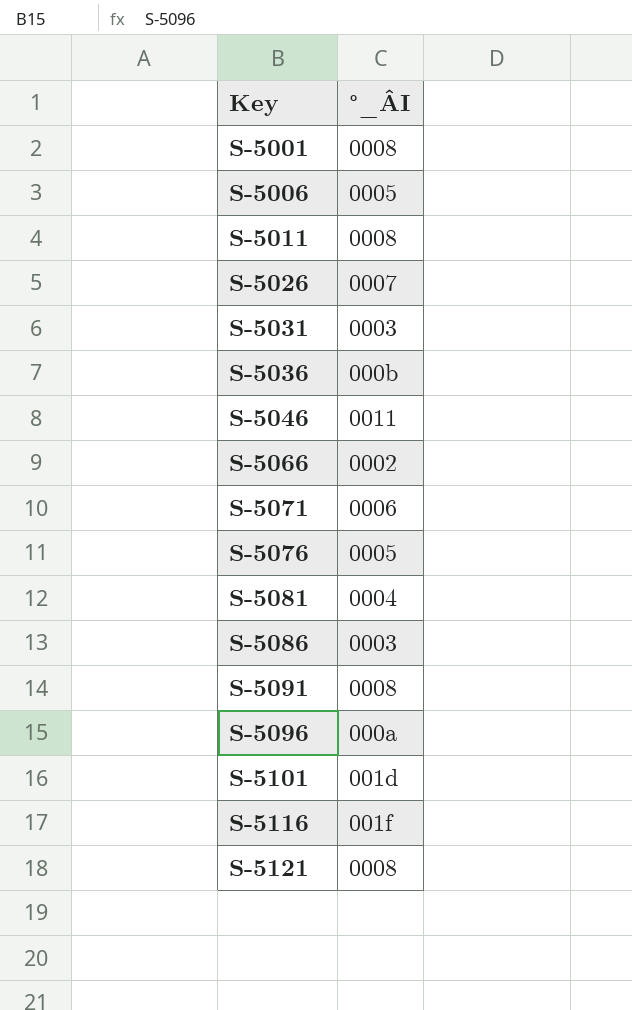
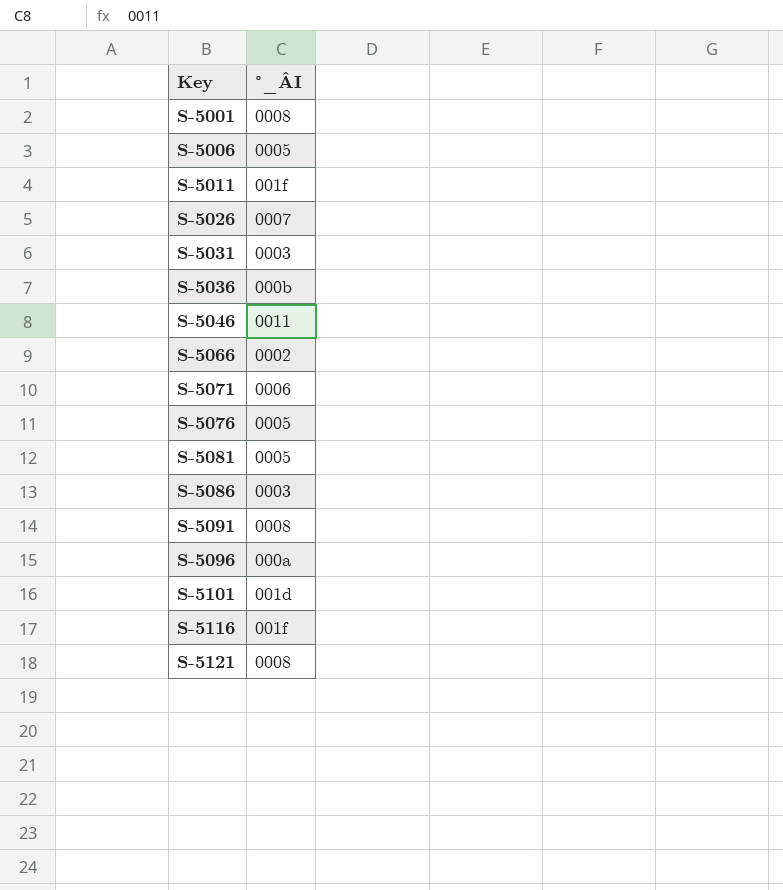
S-5011 | °_ÂI: 0008 -> 001f
S-5081 | °_ÂI: 0004 -> 0005

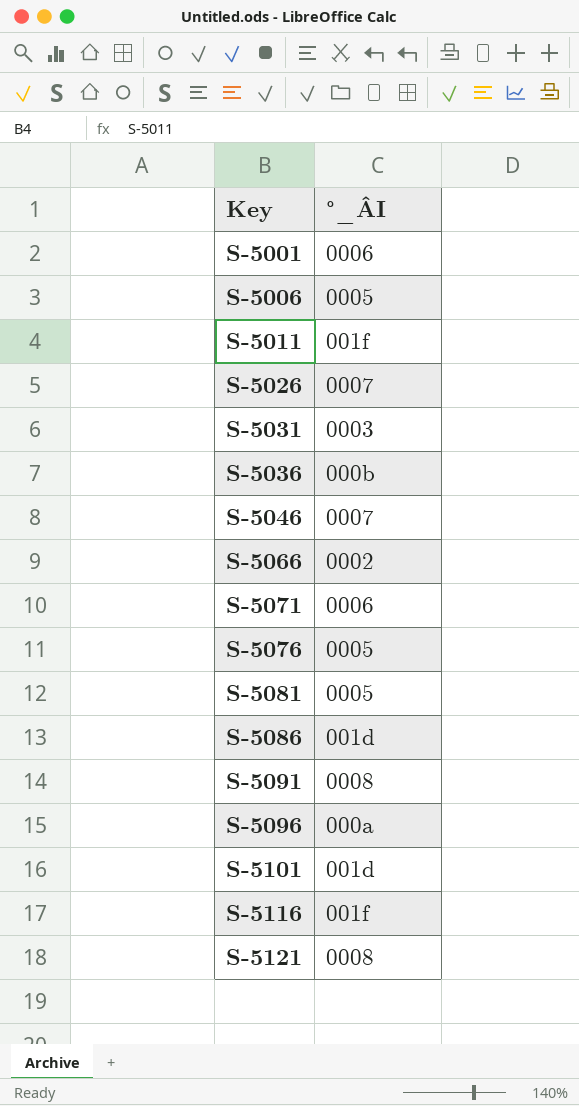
S-5001 | °_ÂI: 0008 -> 0006
S-5046 | °_ÂI: 0011 -> 0007
S-5086 | °_ÂI: 0003 -> 001d

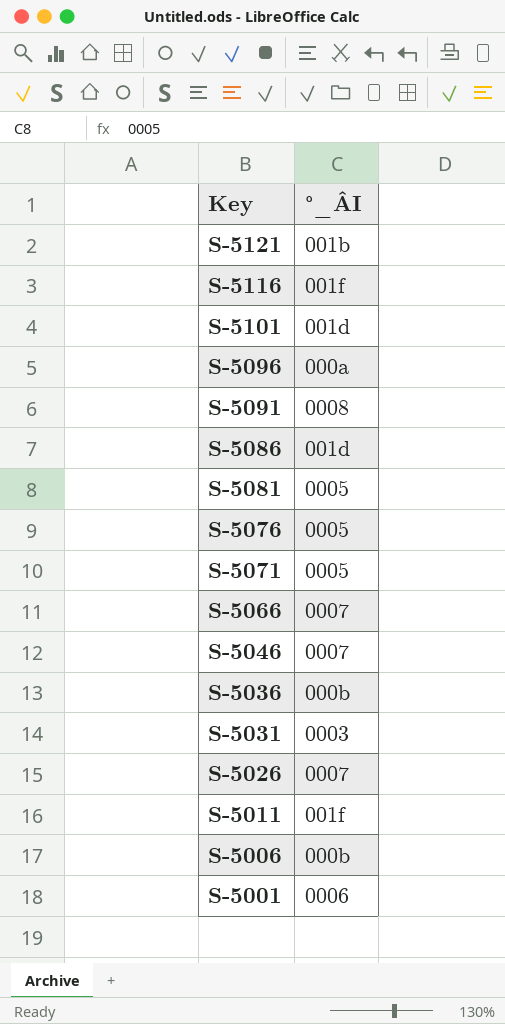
row order: Key ascending -> Key descending
S-5121 | °_ÂI: 0008 -> 001b
S-5071 | °_ÂI: 0006 -> 0005
S-5066 | °_ÂI: 0002 -> 0007
S-5006 | °_ÂI: 0005 -> 000b

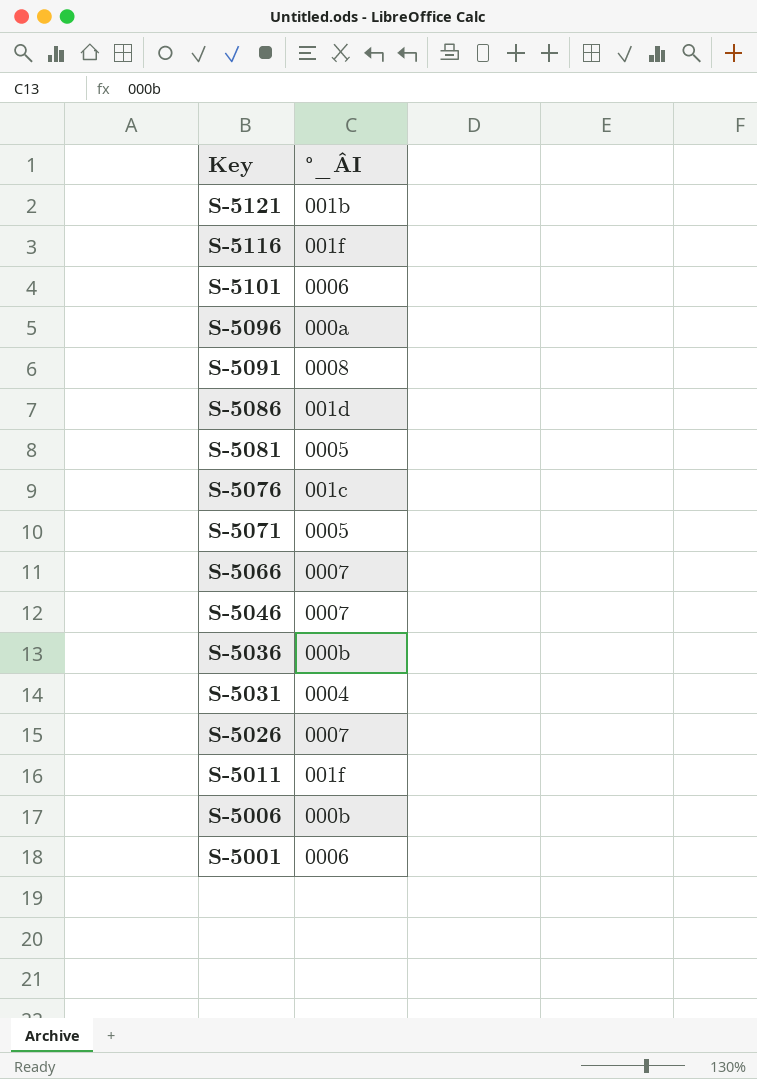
S-5101 | °_ÂI: 001d -> 0006
S-5076 | °_ÂI: 0005 -> 001c
S-5031 | °_ÂI: 0003 -> 0004

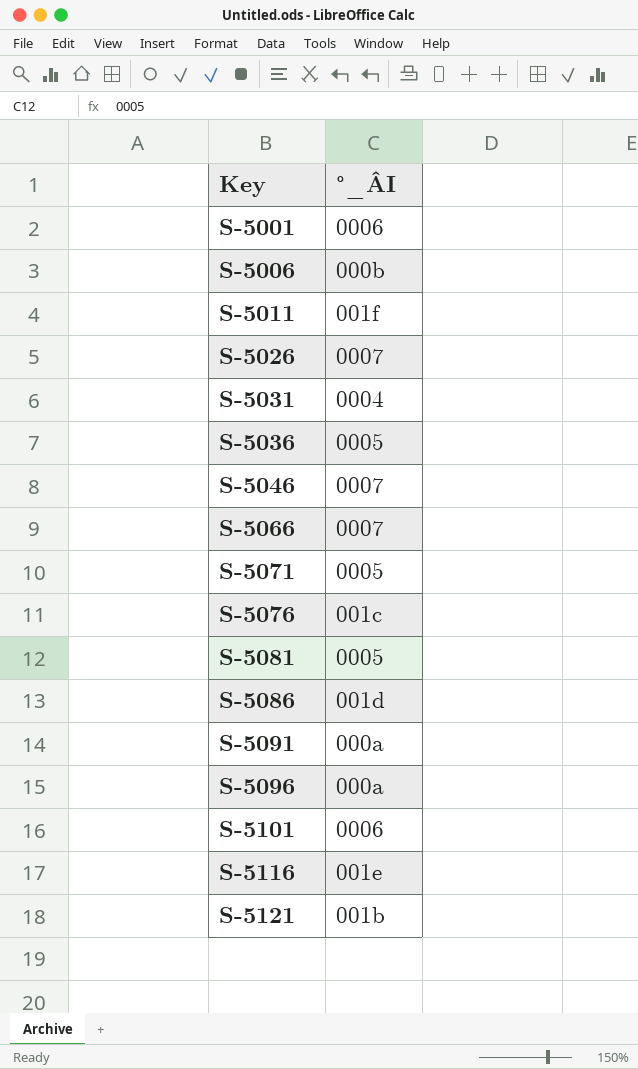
row order: Key descending -> Key ascending
S-5036 | °_ÂI: 000b -> 0005
S-5091 | °_ÂI: 0008 -> 000a
S-5116 | °_ÂI: 001f -> 001e

